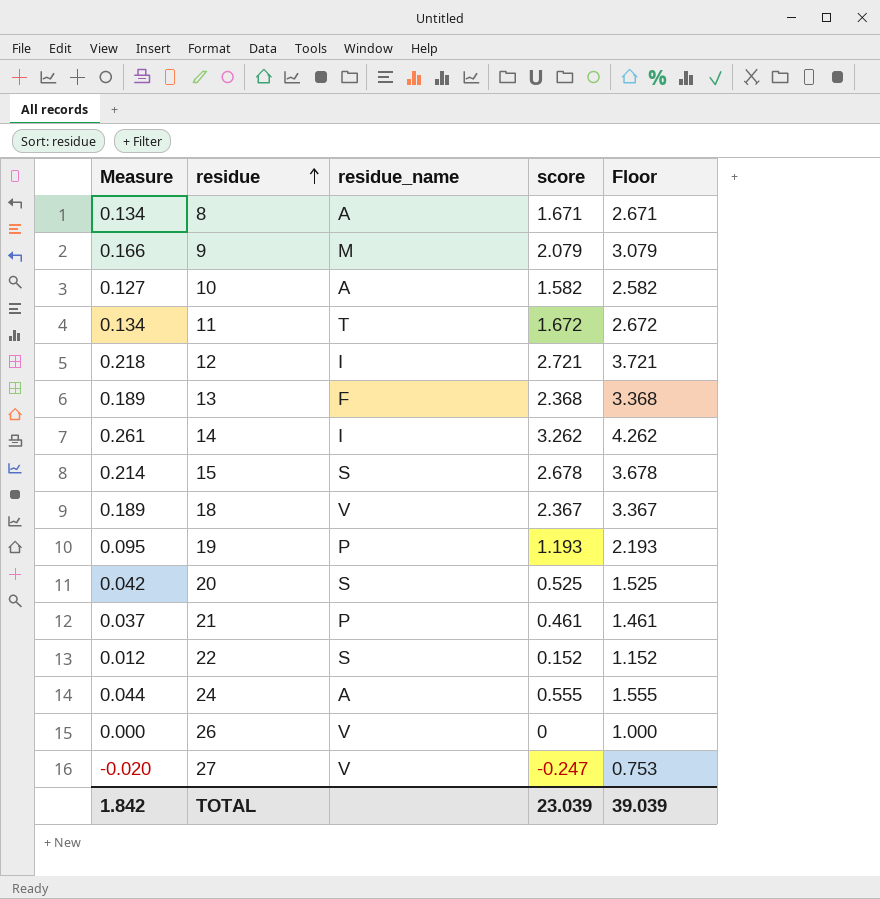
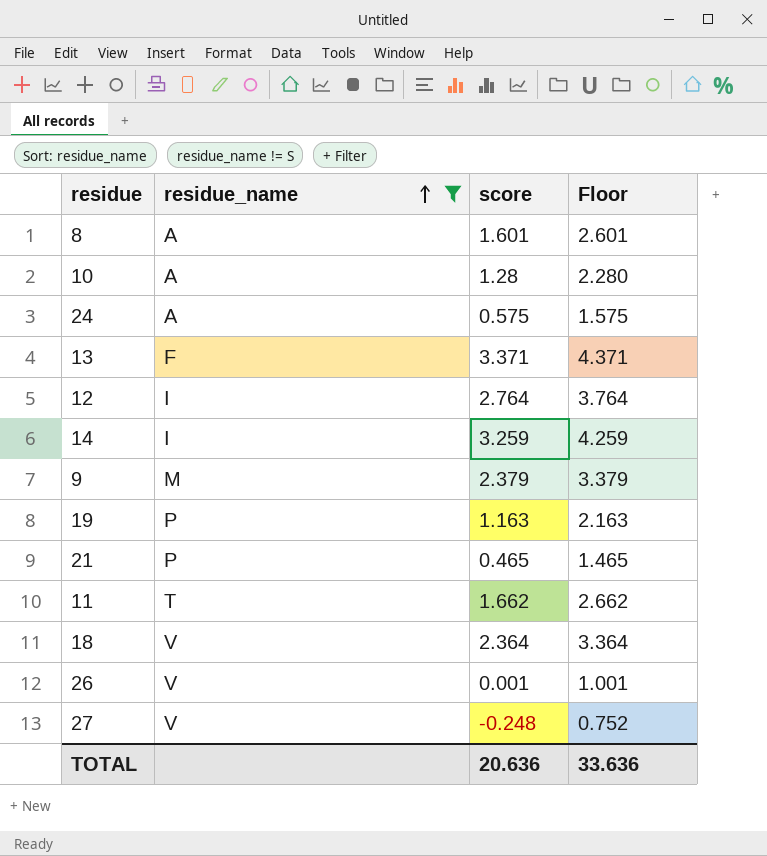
filter: none -> residue_name != S
row order: residue ascending -> residue_name ascending
column Measure | formula: [score] * 0.08 -> none
8 | score: 1.671 -> 1.601
8 | Floor: 2.671 -> 2.601
10 | score: 1.582 -> 1.28
10 | Floor: 2.582 -> 2.280
24 | score: 0.555 -> 0.575
24 | Floor: 1.555 -> 1.575
13 | score: 2.368 -> 3.371
13 | Floor: 3.368 -> 4.371
12 | score: 2.721 -> 2.764
12 | Floor: 3.721 -> 3.764
14 | score: 3.262 -> 3.259
14 | Floor: 4.262 -> 4.259
9 | score: 2.079 -> 2.379
9 | Floor: 3.079 -> 3.379
19 | score: 1.193 -> 1.163
19 | Floor: 2.193 -> 2.163
21 | score: 0.461 -> 0.465
21 | Floor: 1.461 -> 1.465
11 | score: 1.672 -> 1.662
11 | Floor: 2.672 -> 2.662
18 | score: 2.367 -> 2.364
18 | Floor: 3.367 -> 3.364
26 | score: 0 -> 0.001
26 | Floor: 1.000 -> 1.001
27 | score: -0.247 -> -0.248
27 | Floor: 0.753 -> 0.752
TOTAL | score: 23.039 -> 20.636
TOTAL | Floor: 39.039 -> 33.636

